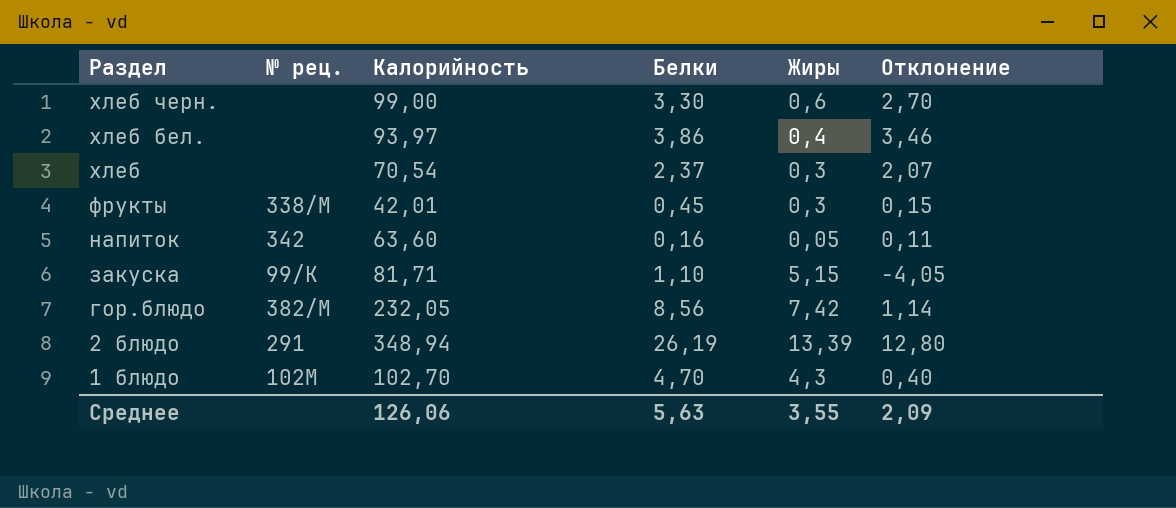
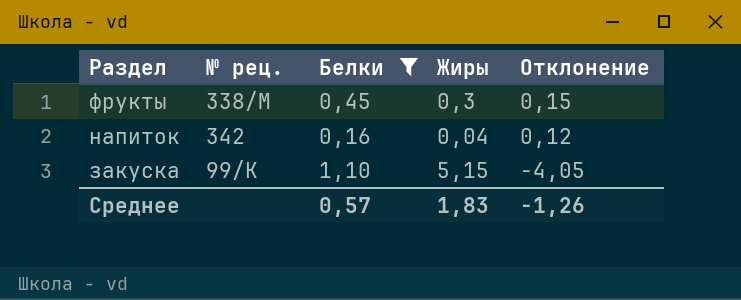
filter: none -> Белки <= 1,10
column Калорийность | position: 3 -> none
напиток | Жиры: 0,05 -> 0,04
напиток | Отклонение: 0,11 -> 0,12
Среднее | Белки: 5,63 -> 0,57
Среднее | Жиры: 3,55 -> 1,83
Среднее | Отклонение: 2,09 -> -1,26

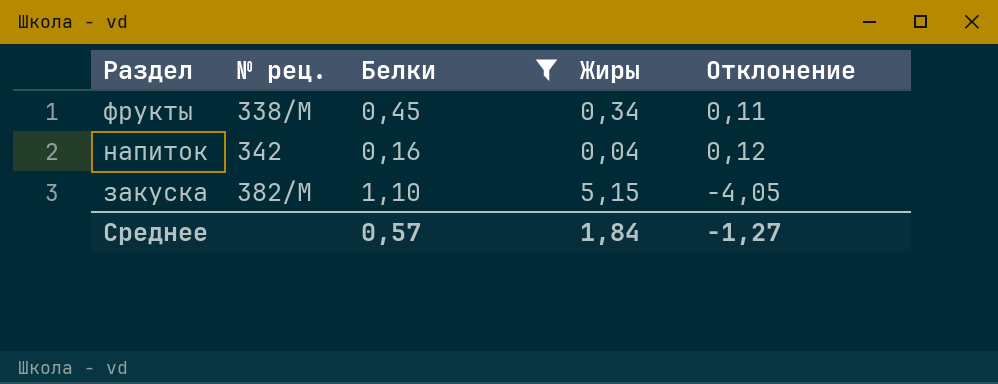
фрукты | Жиры: 0,3 -> 0,34
фрукты | Отклонение: 0,15 -> 0,11
закуска | № рец.: 99/К -> 382/М
Среднее | Жиры: 1,83 -> 1,84
Среднее | Отклонение: -1,26 -> -1,27

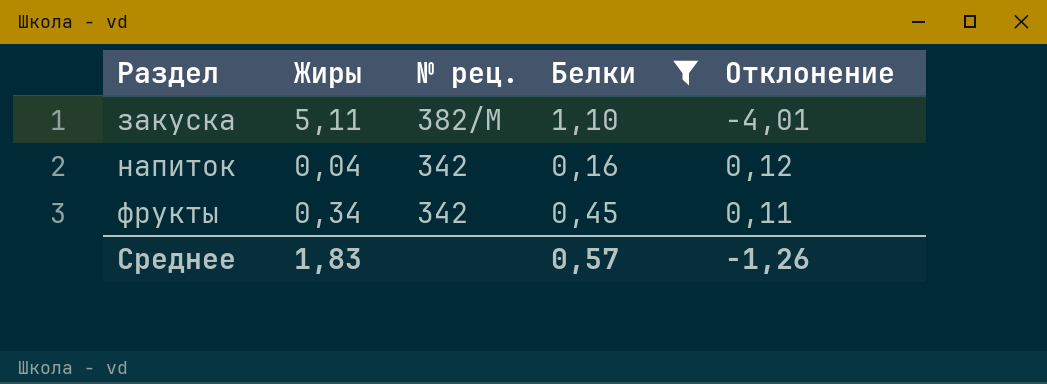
row order: Раздел descending -> Раздел ascending
column Жиры | position: 4 -> 2
закуска | Жиры: 5,15 -> 5,11
закуска | Отклонение: -4,05 -> -4,01
фрукты | № рец.: 338/М -> 342
Среднее | Жиры: 1,84 -> 1,83
Среднее | Отклонение: -1,27 -> -1,26

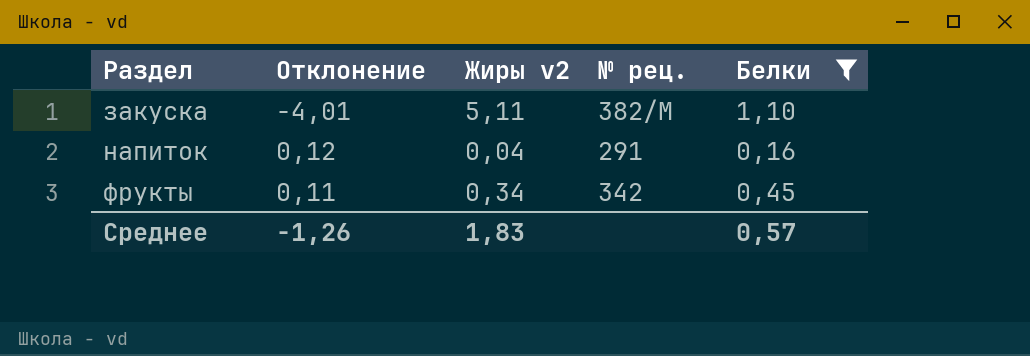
column Отклонение | position: 5 -> 2
column name: Жиры -> Жиры v2
напиток | № рец.: 342 -> 291

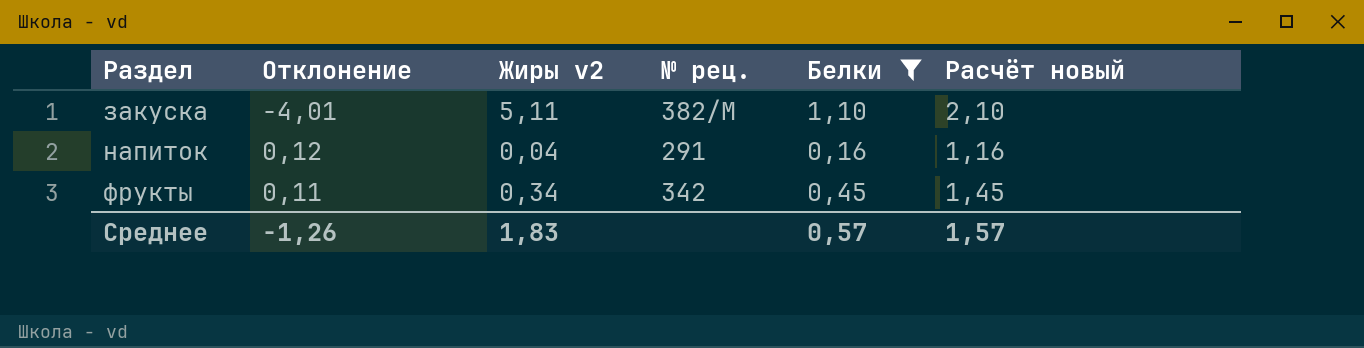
column Расчёт новый | formula: none -> [Белки] + 1

